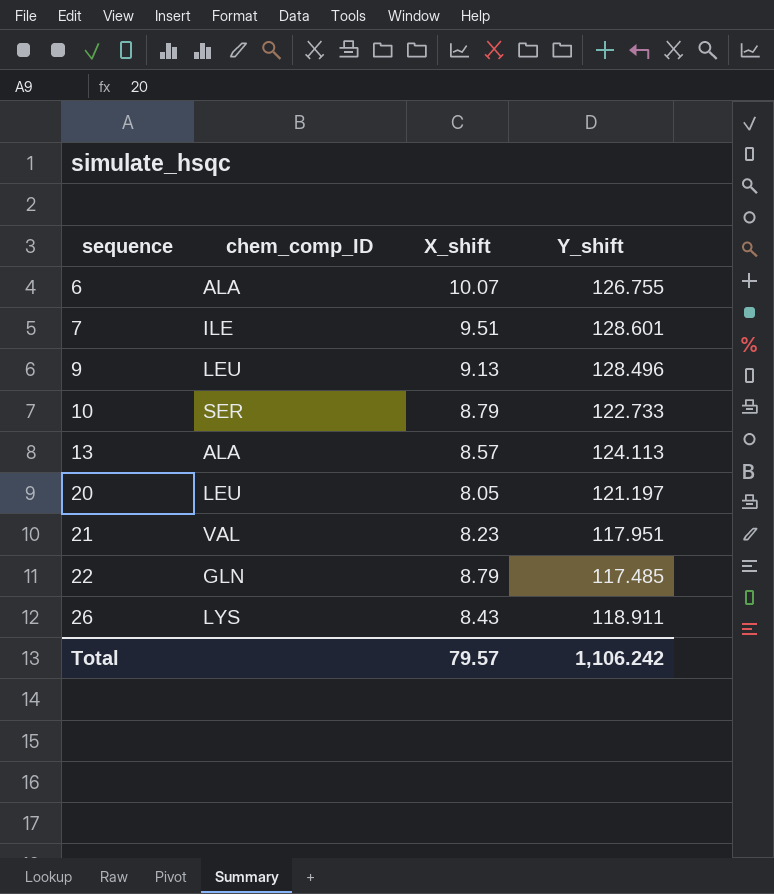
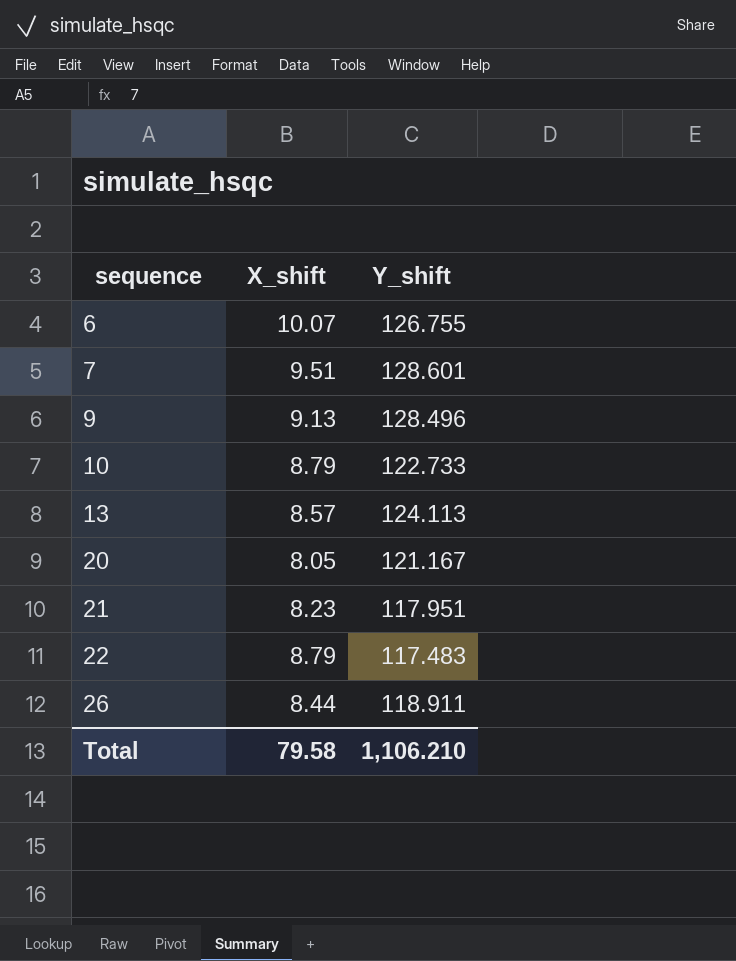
column chem_comp_ID | position: 2 -> none
20 | Y_shift: 121.197 -> 121.167
22 | Y_shift: 117.485 -> 117.483
26 | X_shift: 8.43 -> 8.44
Total | X_shift: 79.57 -> 79.58
Total | Y_shift: 1,106.242 -> 1,106.210

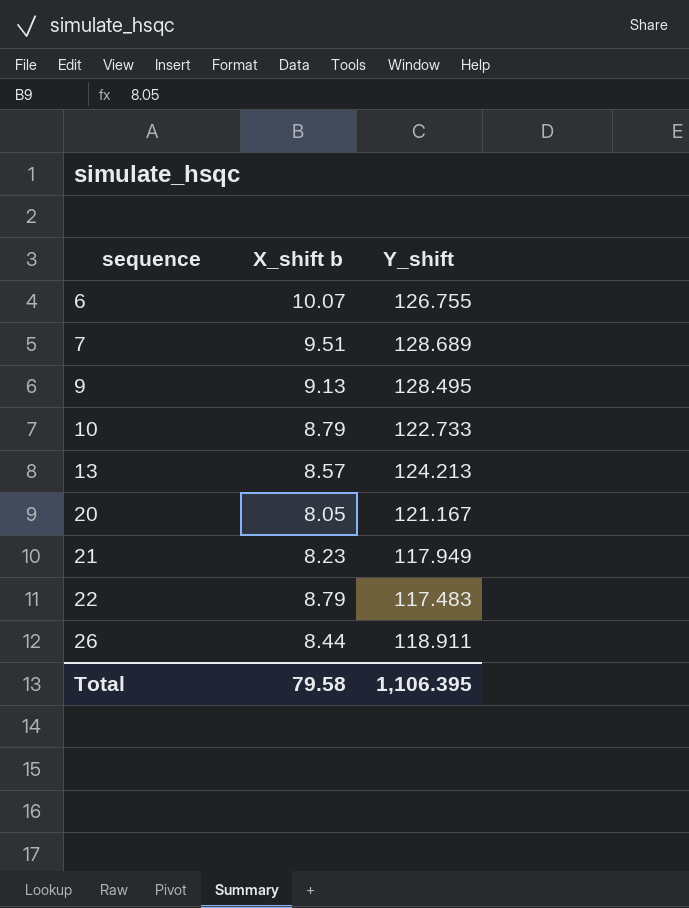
column name: X_shift -> X_shift b
7 | Y_shift: 128.601 -> 128.689
9 | Y_shift: 128.496 -> 128.495
13 | Y_shift: 124.113 -> 124.213
21 | Y_shift: 117.951 -> 117.949
Total | Y_shift: 1,106.210 -> 1,106.395

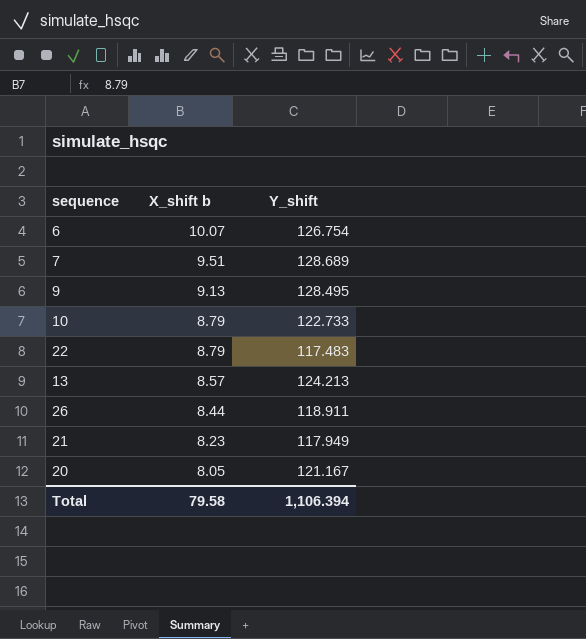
row order: sequence ascending -> X_shift b descending
6 | Y_shift: 126.755 -> 126.754
Total | Y_shift: 1,106.395 -> 1,106.394

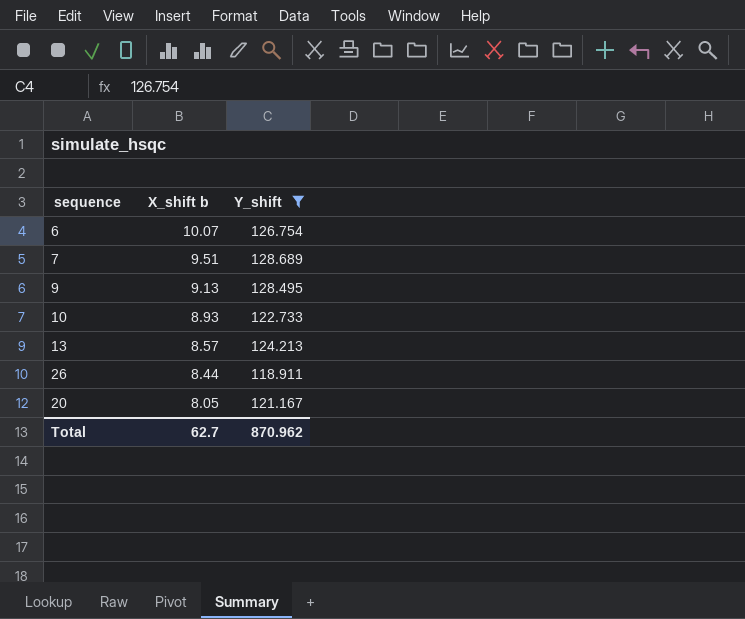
filter: none -> Y_shift >= 118.911
10 | X_shift b: 8.79 -> 8.93
Total | X_shift b: 79.58 -> 62.7
Total | Y_shift: 1,106.394 -> 870.962

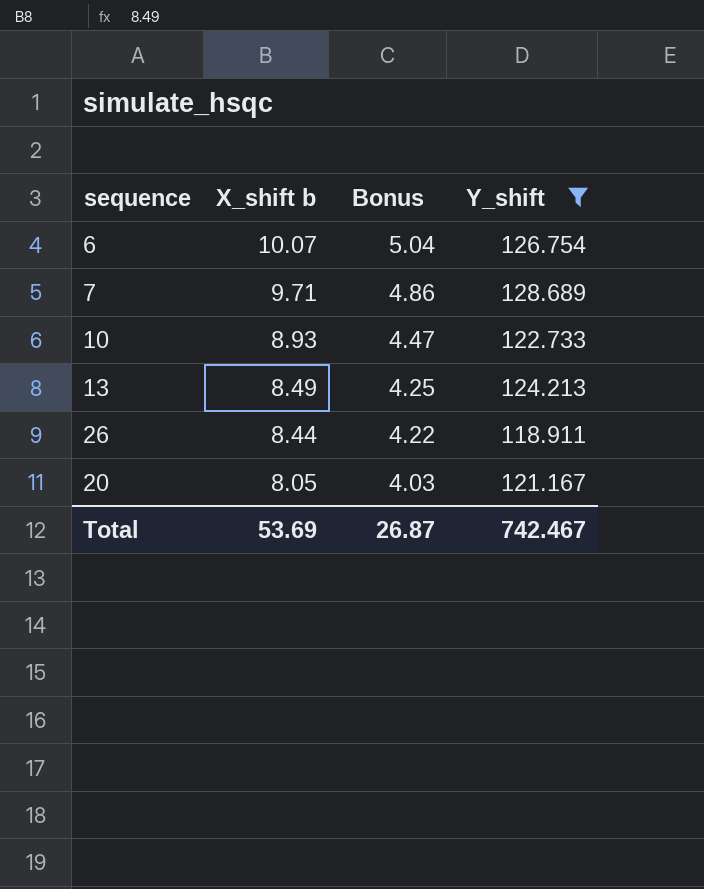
column Bonus | formula: none -> [X_shift b] * 0.5
row 9: 9.13 | 128.495 -> none
7 | X_shift b: 9.51 -> 9.71
13 | X_shift b: 8.57 -> 8.49
Total | X_shift b: 62.7 -> 53.69
Total | Y_shift: 870.962 -> 742.467

